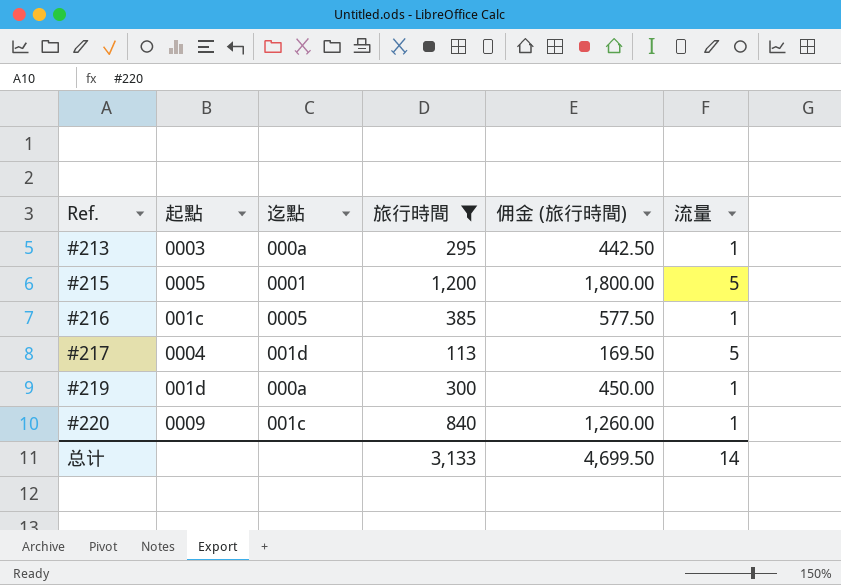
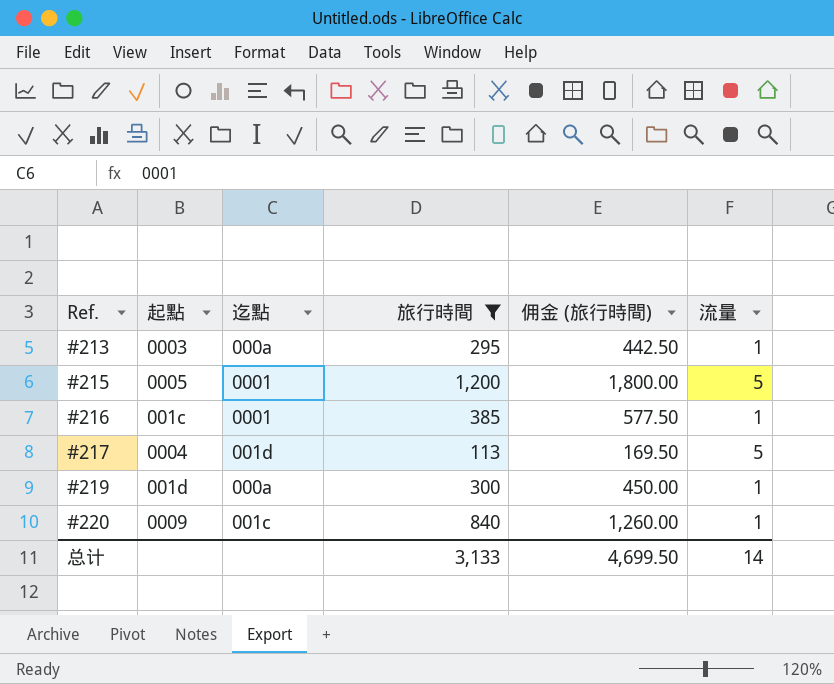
#216 | 迄點: 0005 -> 0001

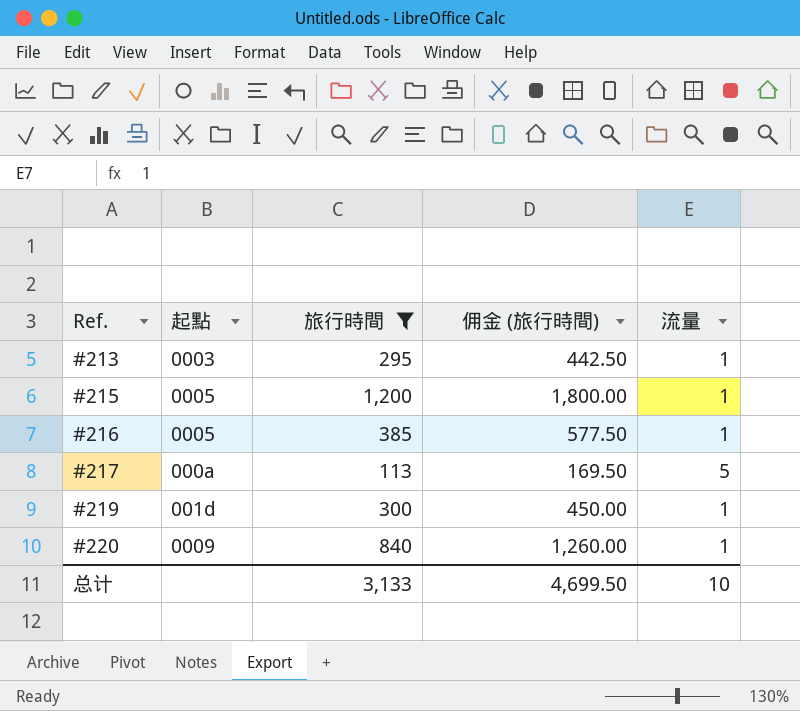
column 迄點 | position: 3 -> none
#215 | 流量: 5 -> 1
#216 | 起點: 001c -> 0005
#217 | 起點: 0004 -> 000a
总计 | 流量: 14 -> 10

